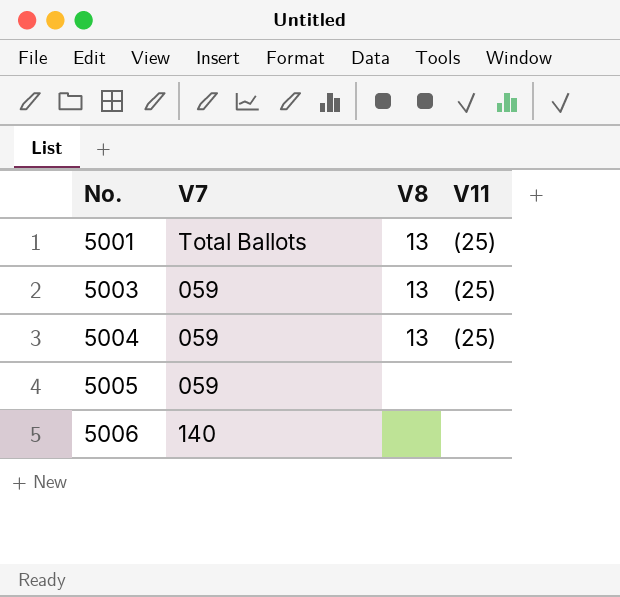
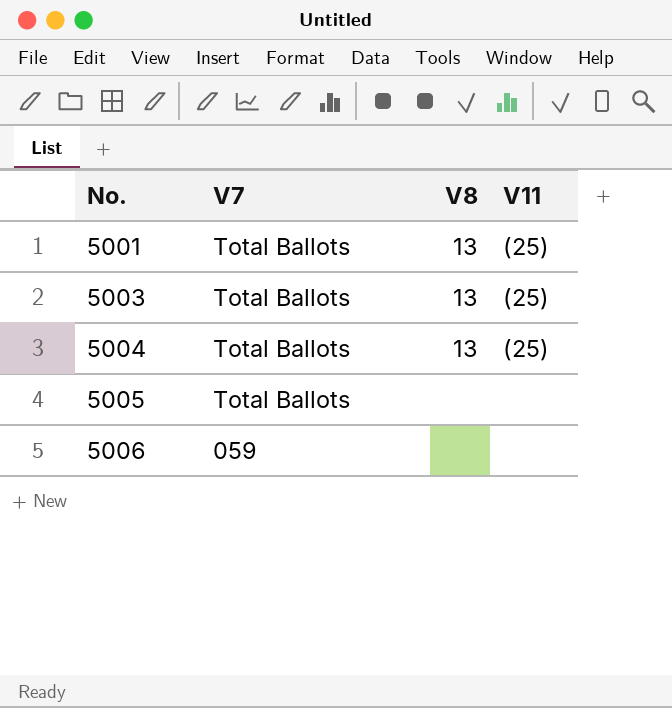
5003 | V7: 059 -> Total Ballots
5004 | V7: 059 -> Total Ballots
5005 | V7: 059 -> Total Ballots
5006 | V7: 140 -> 059

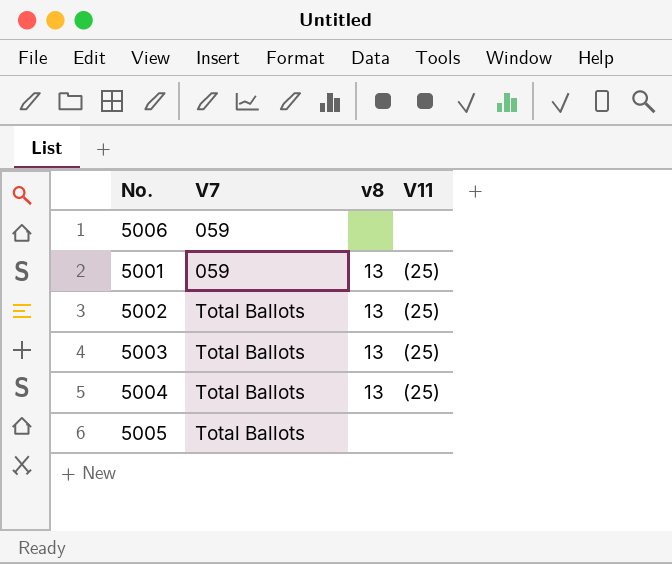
row order: No. ascending -> V7 ascending
column name: V8 -> v8
5001 | V7: Total Ballots -> 059
row 5002: none -> Total Ballots | 13 | (25)

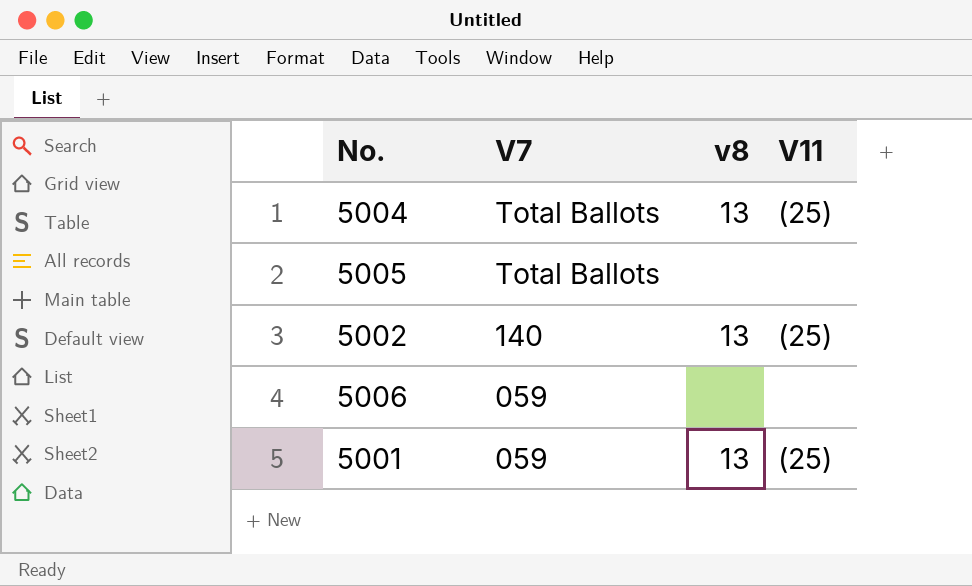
row order: V7 ascending -> V7 descending
row 5003: Total Ballots | 13 | (25) -> none
5002 | V7: Total Ballots -> 140

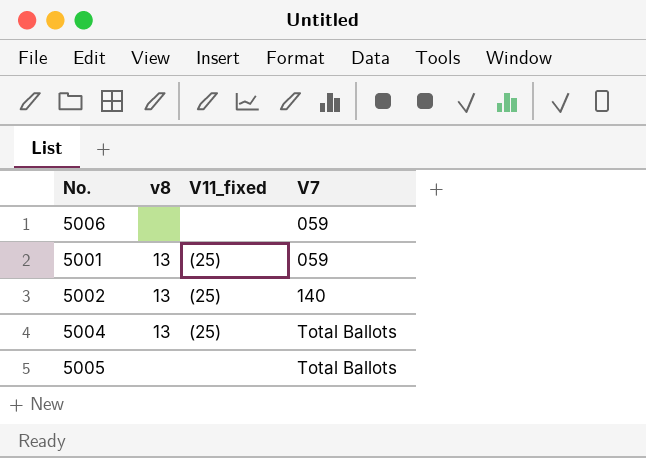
row order: V7 descending -> V7 ascending
column name: V11 -> V11_fixed
column V7 | position: 2 -> 4

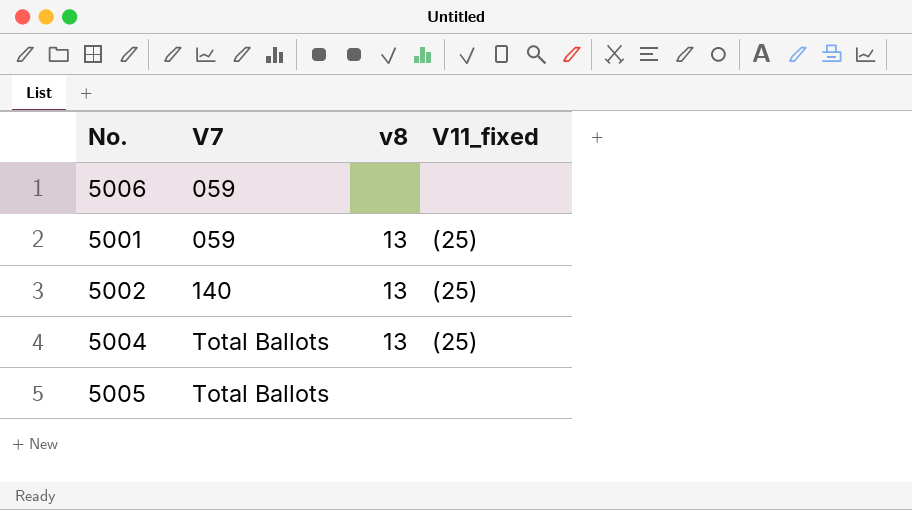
column V7 | position: 4 -> 2

